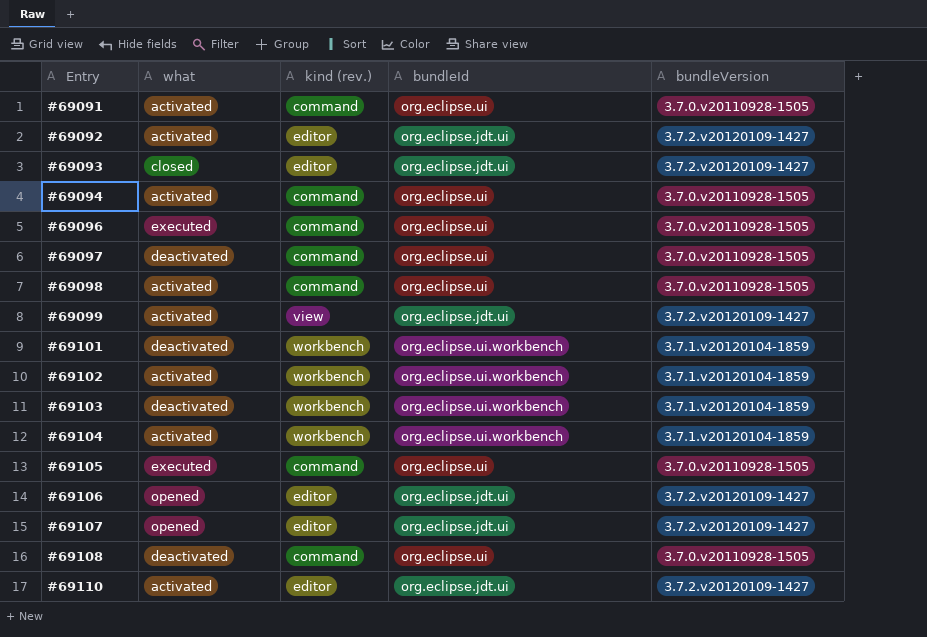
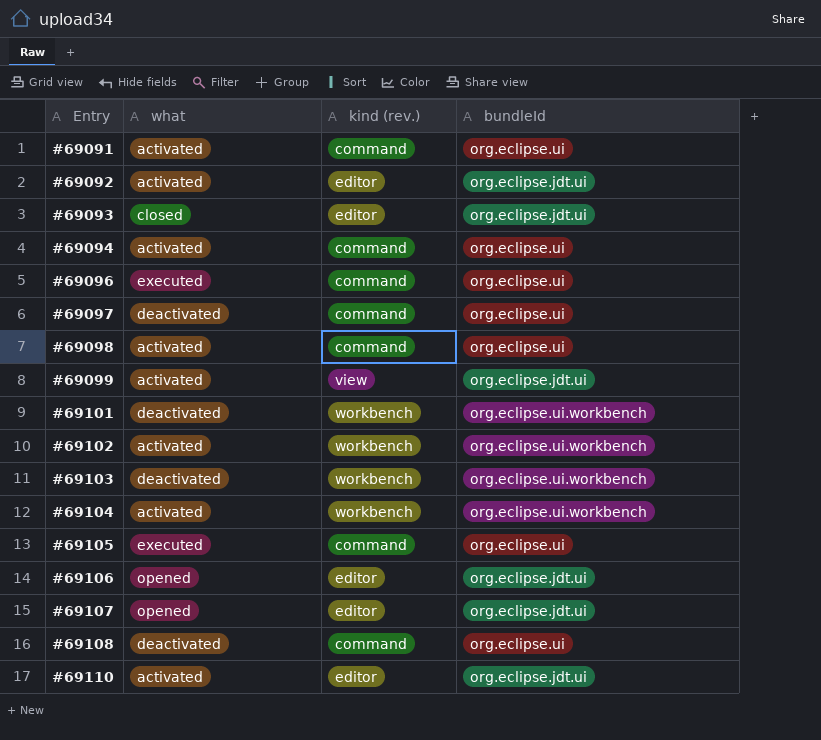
column bundleVersion | position: 5 -> none

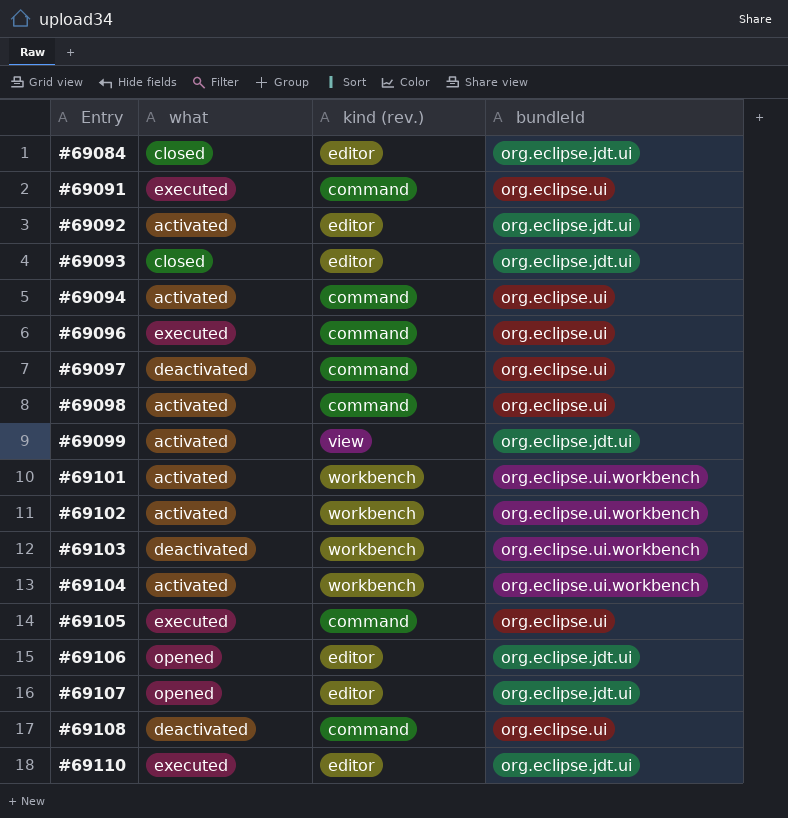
row #69084: none -> closed | editor | org.eclipse.jdt.ui
#69091 | what: activated -> executed
#69101 | what: deactivated -> activated
#69110 | what: activated -> executed

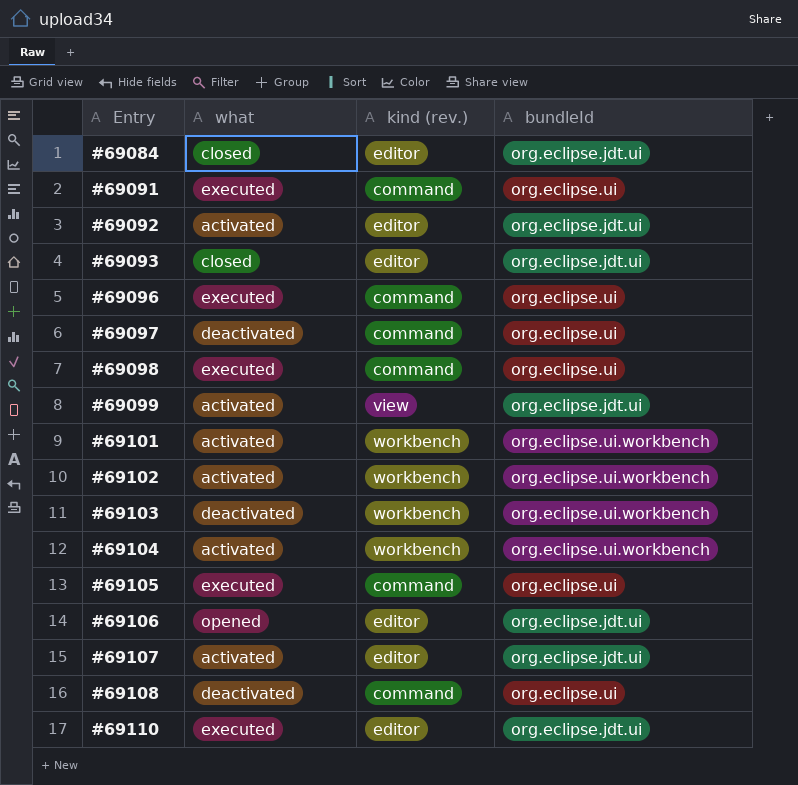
row #69094: activated | command | org.eclipse.ui -> none
#69098 | what: activated -> executed
#69107 | what: opened -> activated

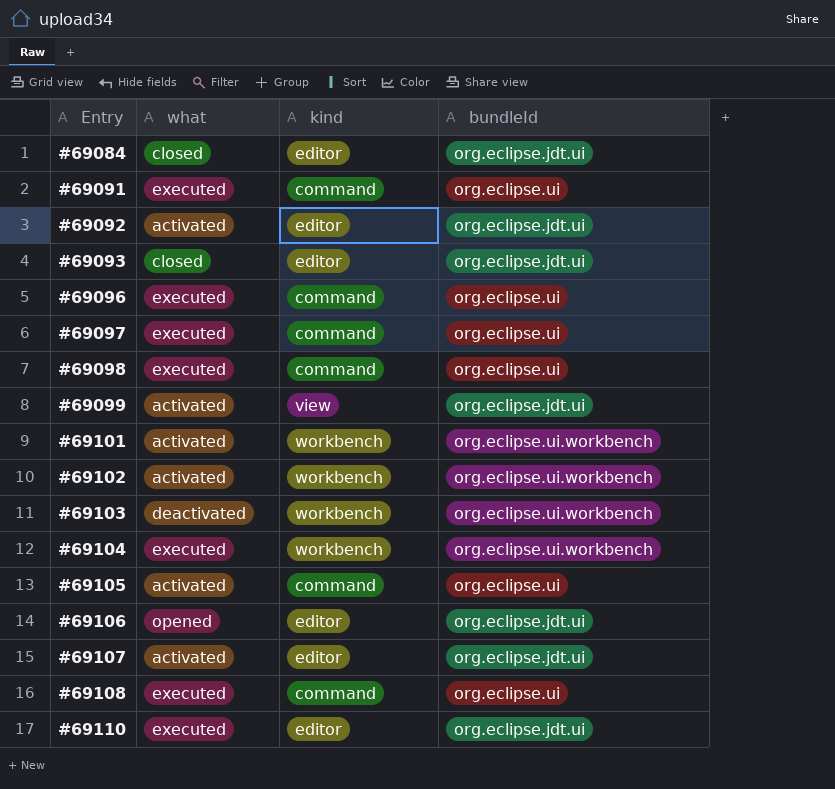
column name: kind (rev.) -> kind
#69097 | what: deactivated -> executed
#69104 | what: activated -> executed
#69105 | what: executed -> activated
#69108 | what: deactivated -> executed

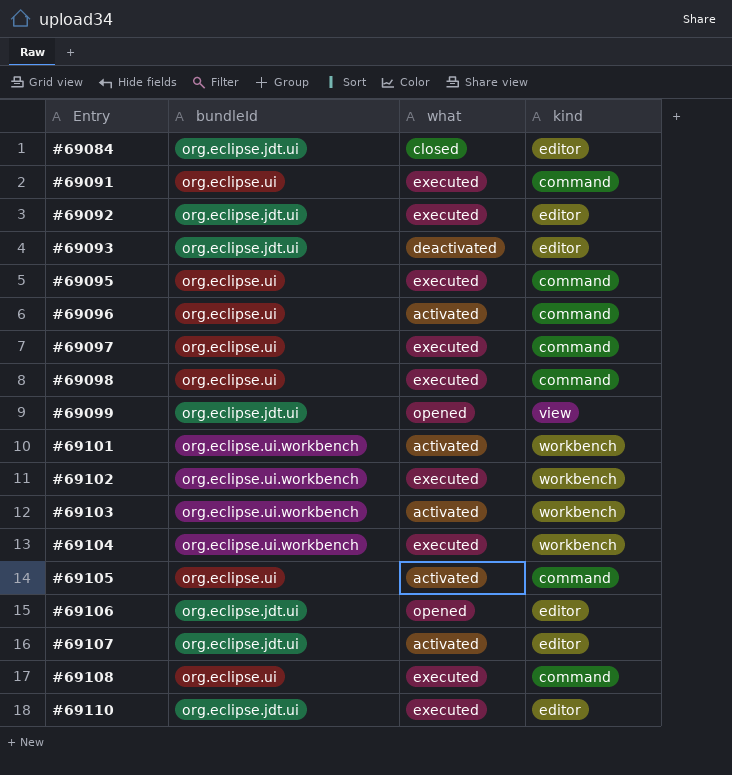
column bundleId | position: 4 -> 2
#69092 | what: activated -> executed
#69093 | what: closed -> deactivated
row #69095: none -> org.eclipse.ui | executed | command
#69096 | what: executed -> activated
#69099 | what: activated -> opened
#69102 | what: activated -> executed
#69103 | what: deactivated -> activated

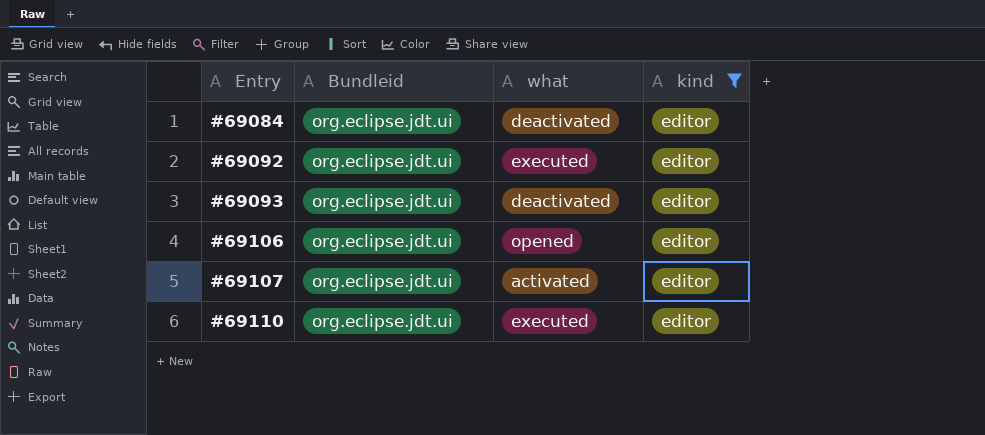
filter: none -> kind = editor
column name: bundleId -> Bundleid
#69084 | what: closed -> deactivated

